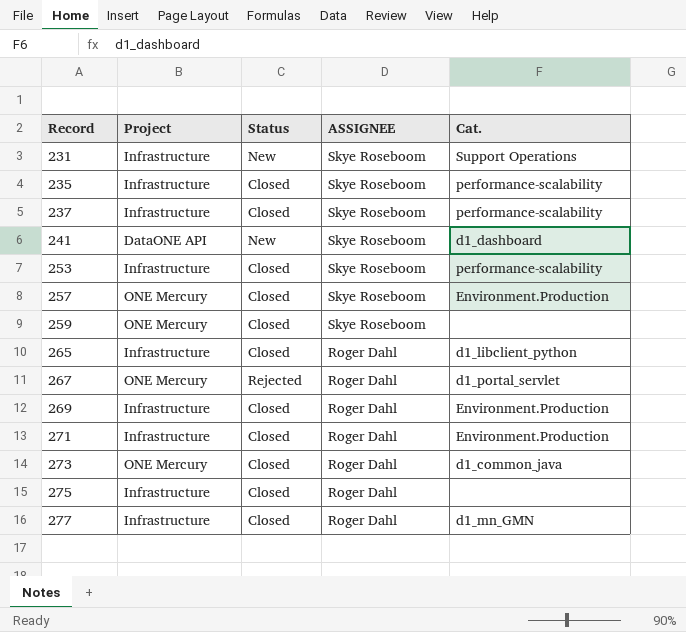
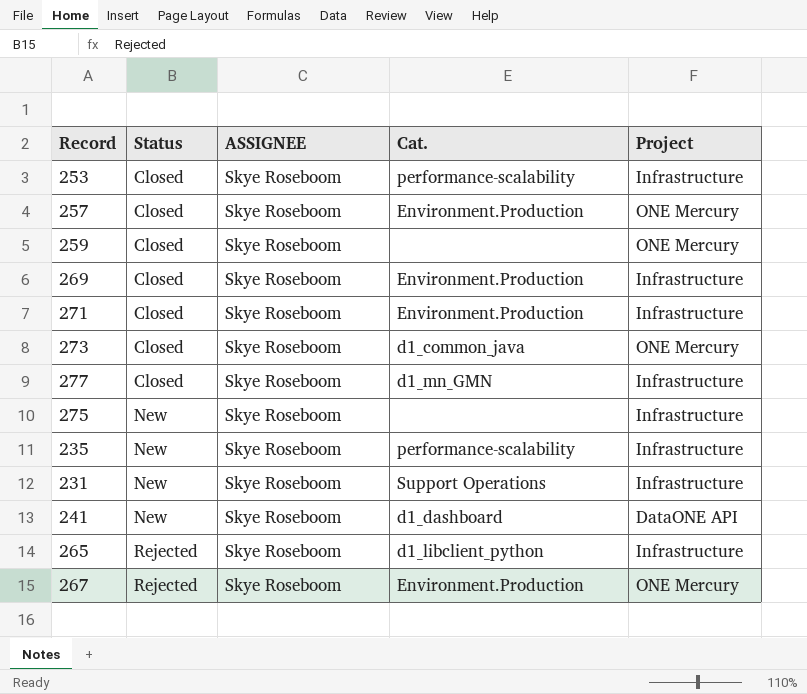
row order: Record ascending -> Status ascending
column Project | position: 2 -> 5
row 237: Infrastructure | Closed | Skye Roseboom | performance-scalability -> none
269 | ASSIGNEE: Roger Dahl -> Skye Roseboom
271 | ASSIGNEE: Roger Dahl -> Skye Roseboom
273 | ASSIGNEE: Roger Dahl -> Skye Roseboom
277 | ASSIGNEE: Roger Dahl -> Skye Roseboom
275 | Status: Closed -> New
275 | ASSIGNEE: Roger Dahl -> Skye Roseboom
235 | Status: Closed -> New
265 | Status: Closed -> Rejected
265 | ASSIGNEE: Roger Dahl -> Skye Roseboom
267 | ASSIGNEE: Roger Dahl -> Skye Roseboom
267 | Cat.: d1_portal_servlet -> Environment.Production

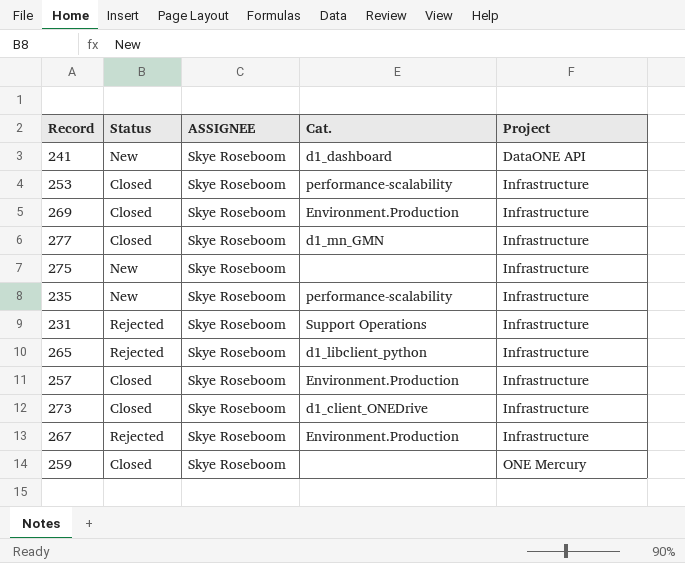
row order: Status ascending -> Project ascending
row 271: Closed | Skye Roseboom | Environment.Production | Infrastructure -> none
231 | Status: New -> Rejected
257 | Project: ONE Mercury -> Infrastructure
273 | Cat.: d1_common_java -> d1_client_ONEDrive
273 | Project: ONE Mercury -> Infrastructure
267 | Project: ONE Mercury -> Infrastructure

